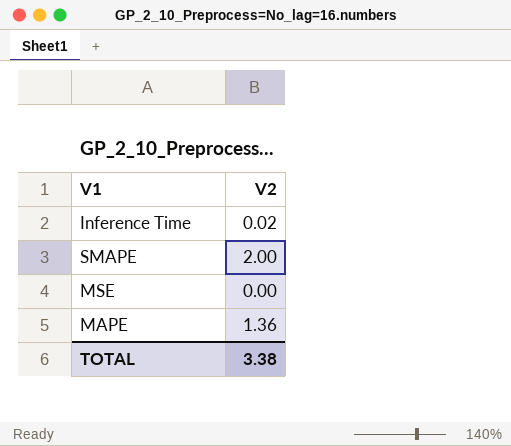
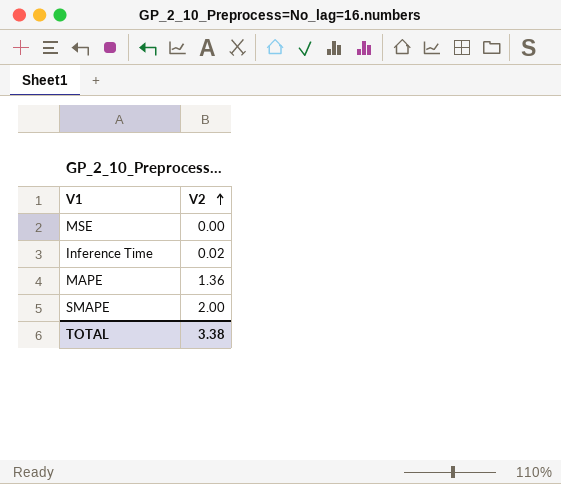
row order: none -> V2 ascending

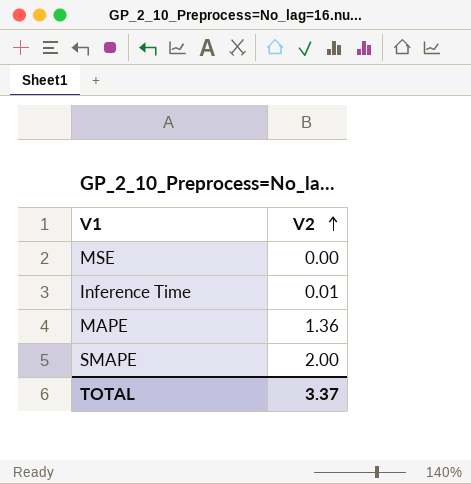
Inference Time | V2: 0.02 -> 0.01
TOTAL | V2: 3.38 -> 3.37

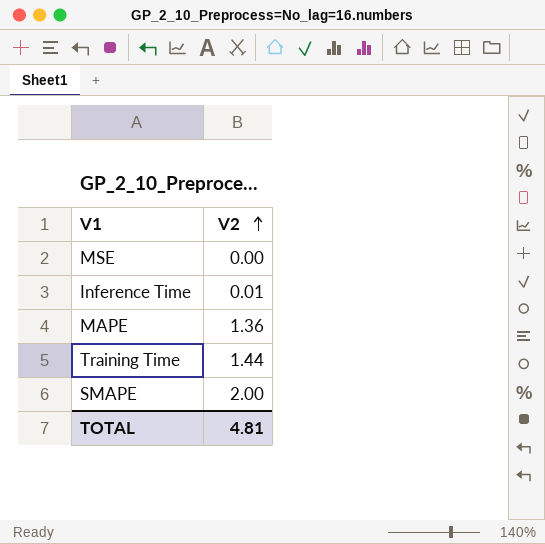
row Training Time: none -> 1.44
TOTAL | V2: 3.37 -> 4.81

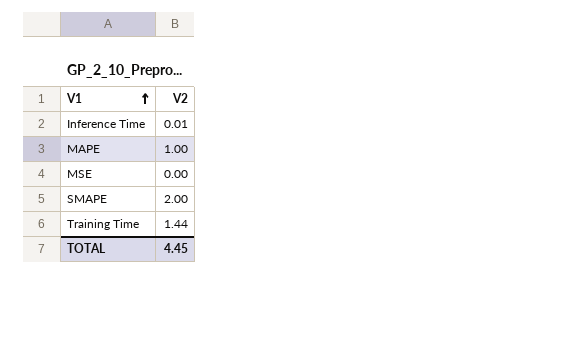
row order: V2 ascending -> V1 ascending
MAPE | V2: 1.36 -> 1.00
TOTAL | V2: 4.81 -> 4.45

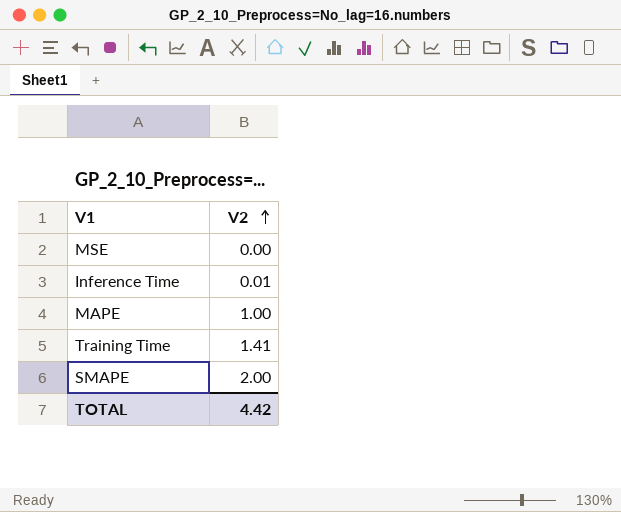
row order: V1 ascending -> V2 ascending
Training Time | V2: 1.44 -> 1.41
TOTAL | V2: 4.45 -> 4.42

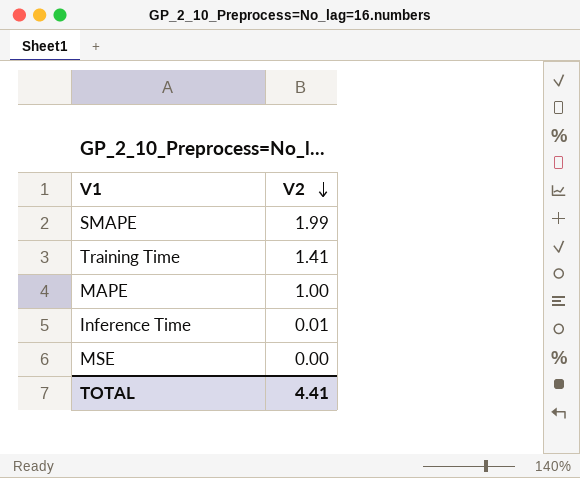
row order: V2 ascending -> V2 descending
SMAPE | V2: 2.00 -> 1.99
TOTAL | V2: 4.42 -> 4.41

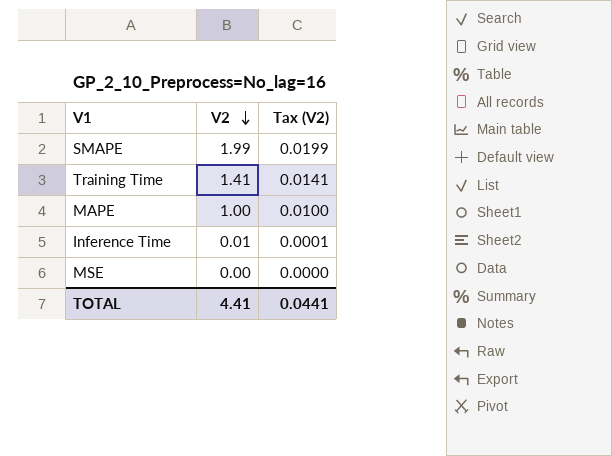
column Tax (V2) | formula: none -> [V2] * 0.01

